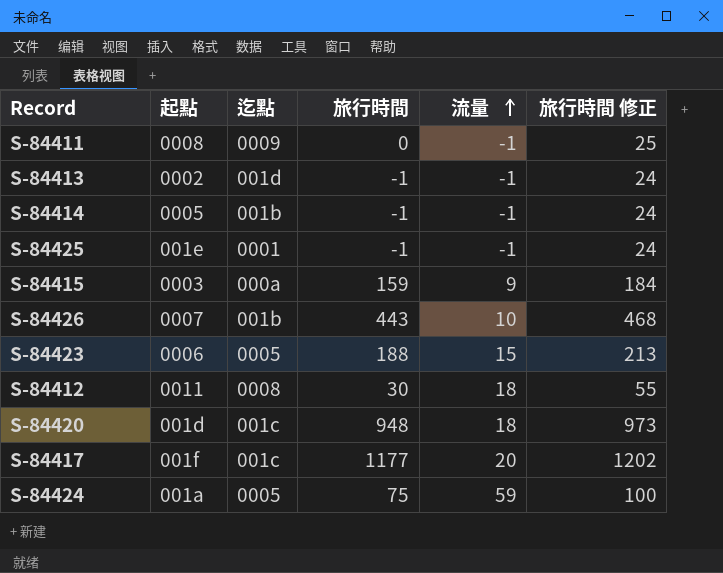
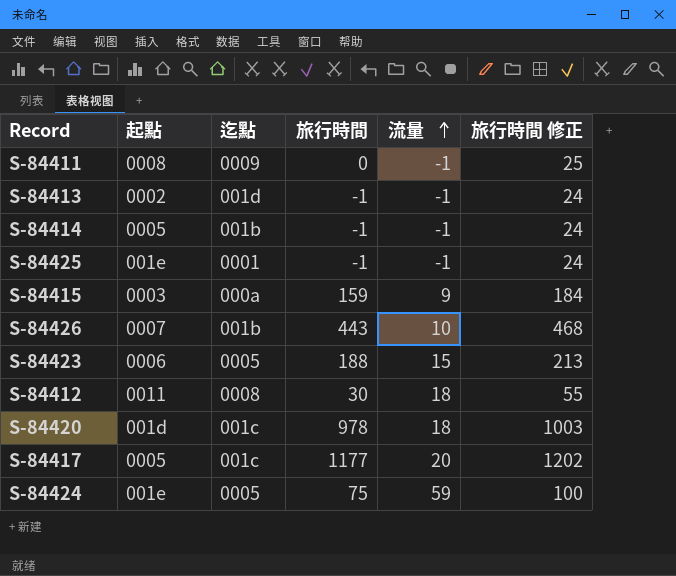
S-84420 | 旅行時間: 948 -> 978
S-84420 | 旅行時間 修正: 973 -> 1003
S-84417 | 起點: 001f -> 0005
S-84424 | 起點: 001a -> 001e

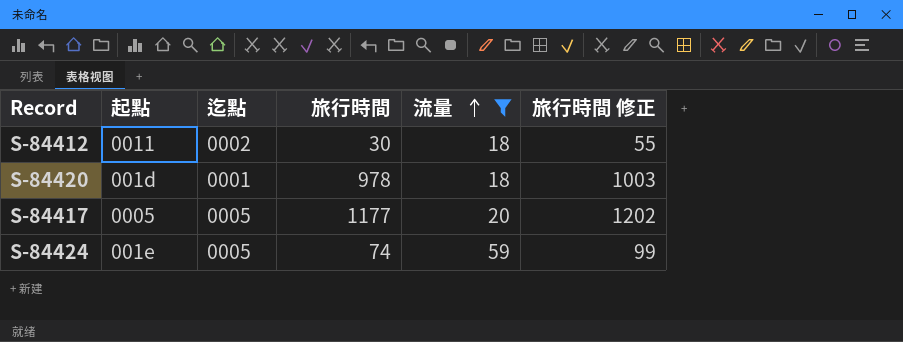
filter: none -> 流量 >= 18
S-84412 | 迄點: 0008 -> 0002
S-84420 | 迄點: 001c -> 0001
S-84417 | 迄點: 001c -> 0005
S-84424 | 旅行時間: 75 -> 74
S-84424 | 旅行時間 修正: 100 -> 99

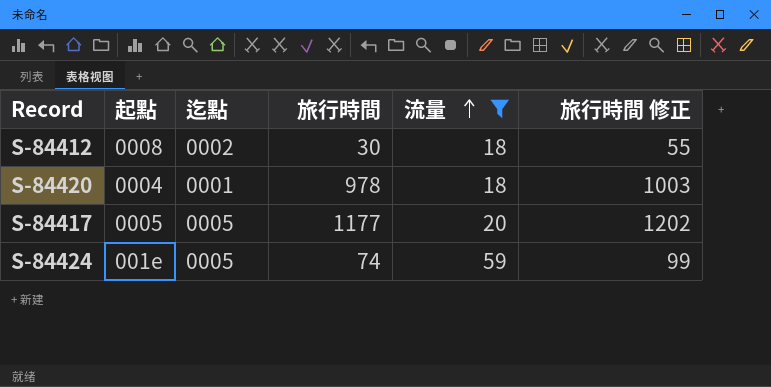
S-84412 | 起點: 0011 -> 0008
S-84420 | 起點: 001d -> 0004

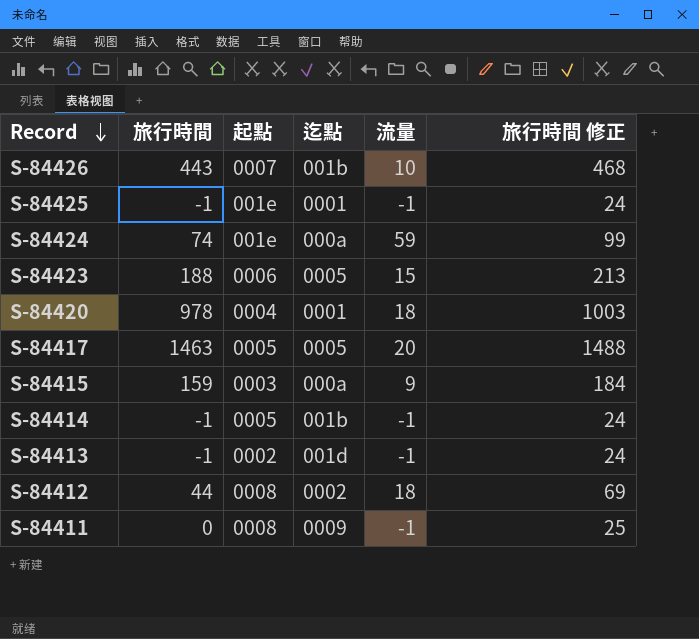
filter: 流量 >= 18 -> none
row order: 流量 ascending -> Record descending
column 旅行時間 | position: 4 -> 2
S-84424 | 迄點: 0005 -> 000a
S-84417 | 旅行時間: 1177 -> 1463
S-84417 | 旅行時間 修正: 1202 -> 1488
S-84412 | 旅行時間: 30 -> 44
S-84412 | 旅行時間 修正: 55 -> 69

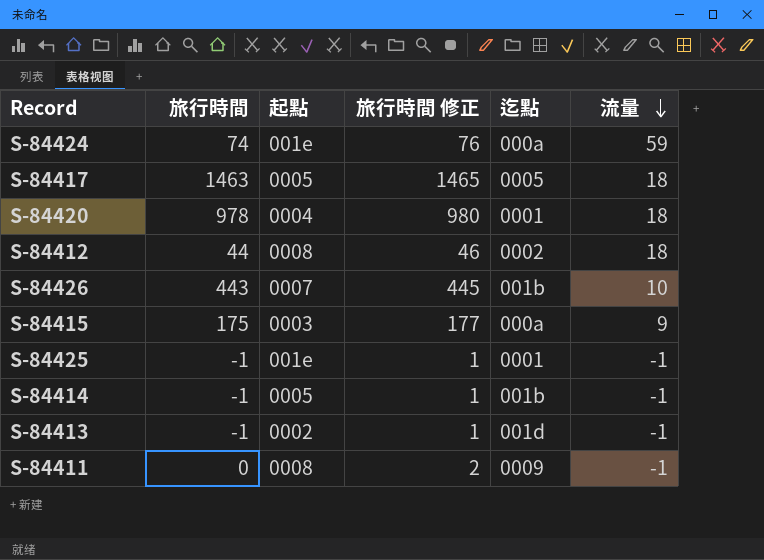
row order: Record descending -> 流量 descending
column 旅行時間 修正 | formula: [旅行時間] + 25 -> [旅行時間] + 2
column 旅行時間 修正 | position: 6 -> 4
row S-84423: 188 | 0006 | 0005 | 15 | 213 -> none
S-84417 | 流量: 20 -> 18
S-84415 | 旅行時間: 159 -> 175

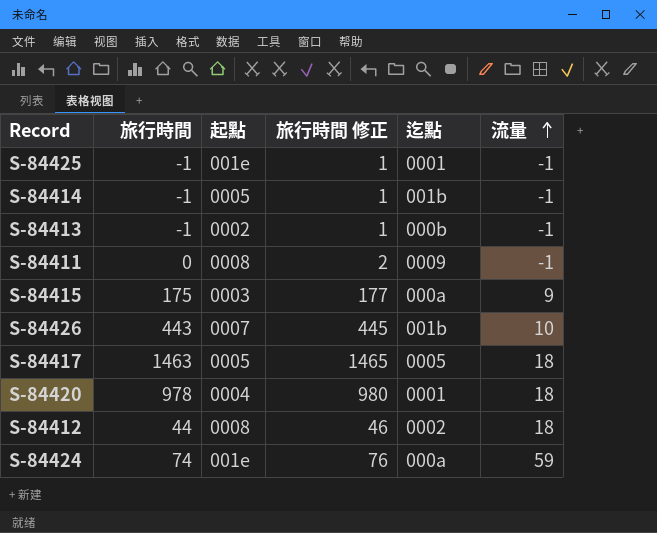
row order: 流量 descending -> 流量 ascending
S-84413 | 迄點: 001d -> 000b

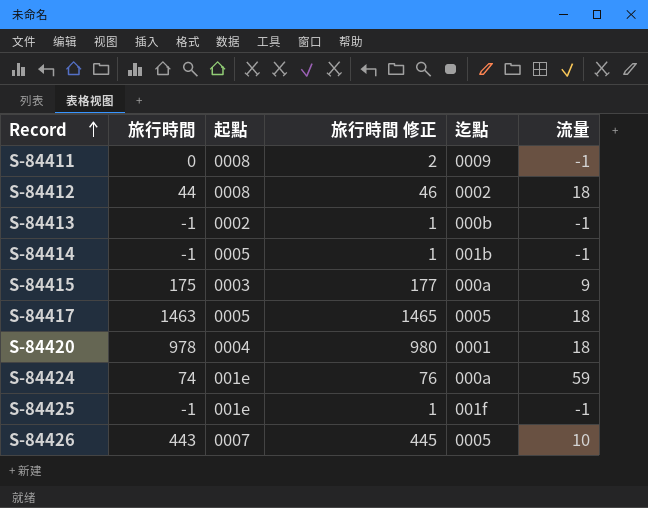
row order: 流量 ascending -> Record ascending
S-84425 | 迄點: 0001 -> 001f
S-84426 | 迄點: 001b -> 0005

